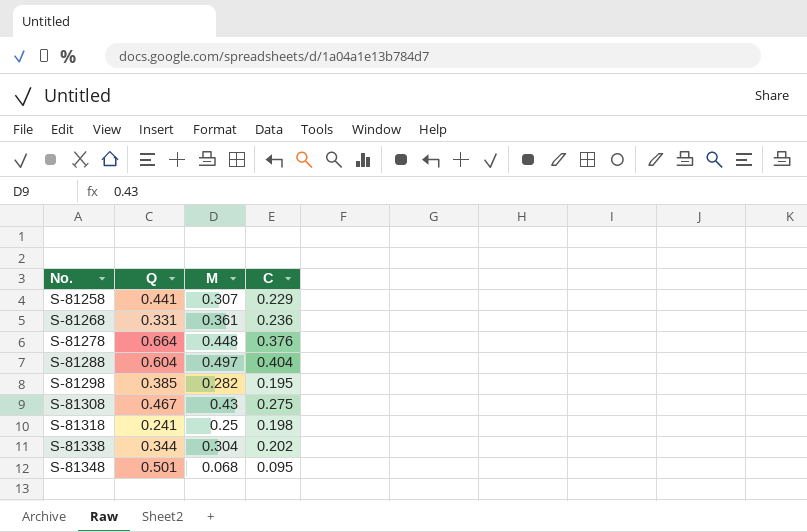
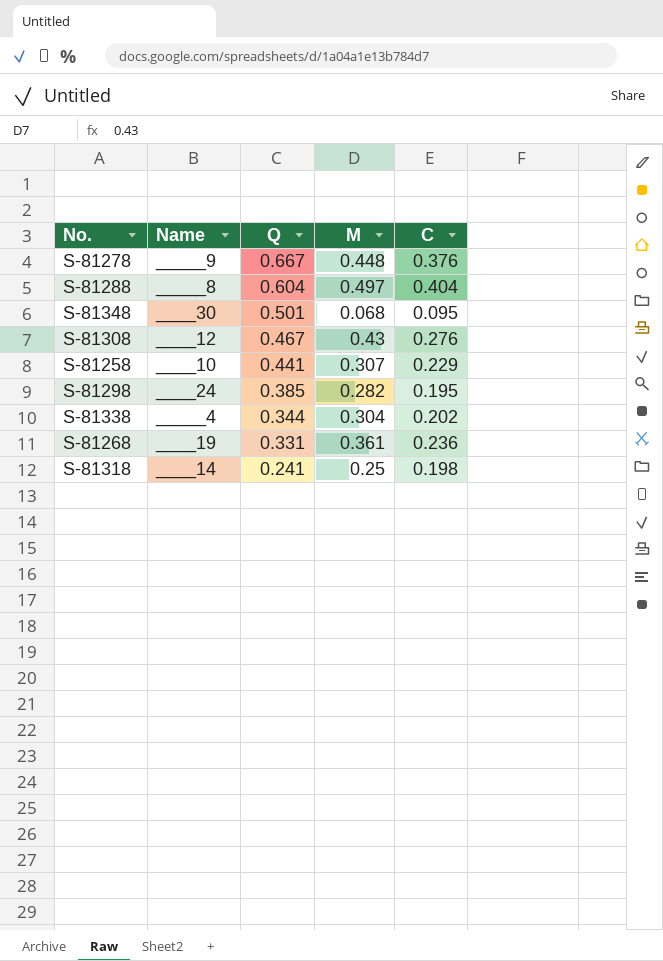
row order: No. ascending -> Q descending
column Name | position: none -> 2
S-81278 | Q: 0.664 -> 0.667
S-81308 | C: 0.275 -> 0.276

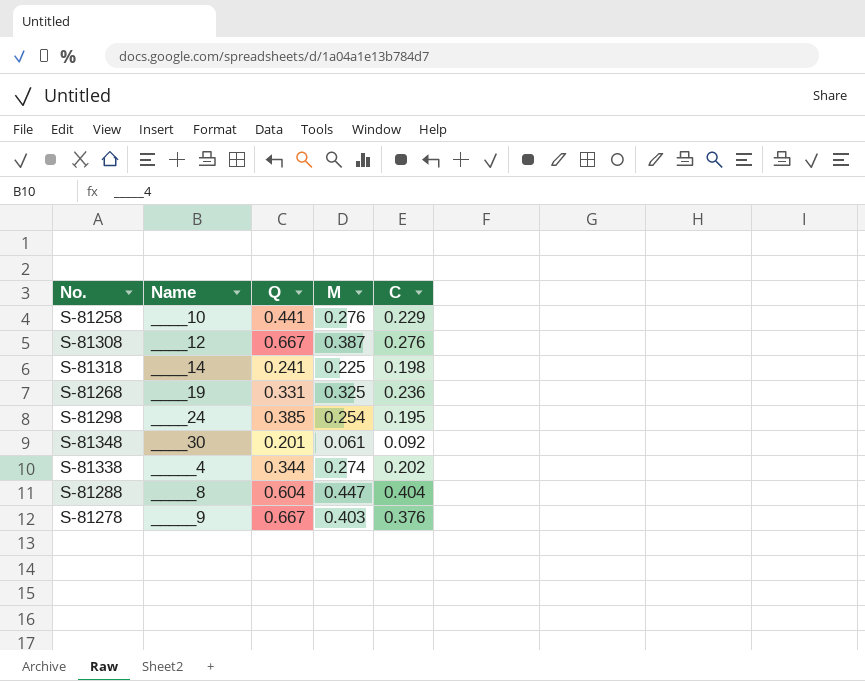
row order: Q descending -> Name ascending
S-81258 | M: 0.307 -> 0.276
S-81308 | Q: 0.467 -> 0.667
S-81308 | M: 0.43 -> 0.387
S-81318 | M: 0.25 -> 0.225
S-81268 | M: 0.361 -> 0.325
S-81298 | M: 0.282 -> 0.254
S-81348 | Q: 0.501 -> 0.201
S-81348 | M: 0.068 -> 0.061
S-81348 | C: 0.095 -> 0.092
S-81338 | M: 0.304 -> 0.274
S-81288 | M: 0.497 -> 0.447
S-81278 | M: 0.448 -> 0.403

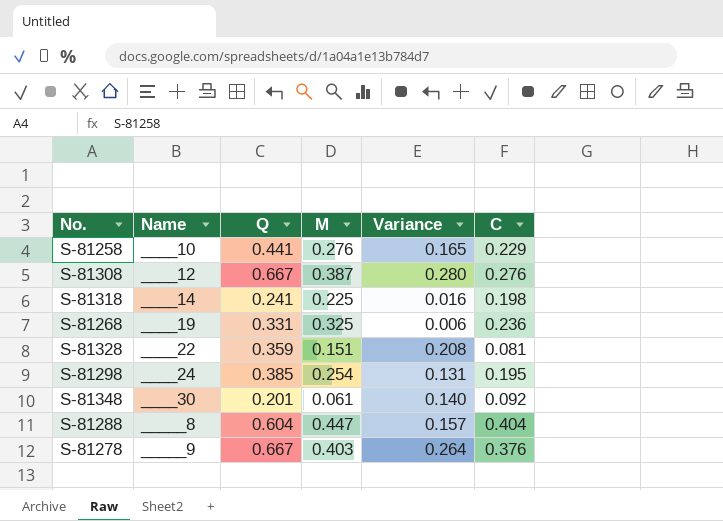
column Variance | formula: none -> [Q] - [M]
row S-81338: _____4 | 0.344 | 0.274 | 0.202 -> none
row S-81328: none -> ____22 | 0.359 | 0.151 | 0.208 | 0.081

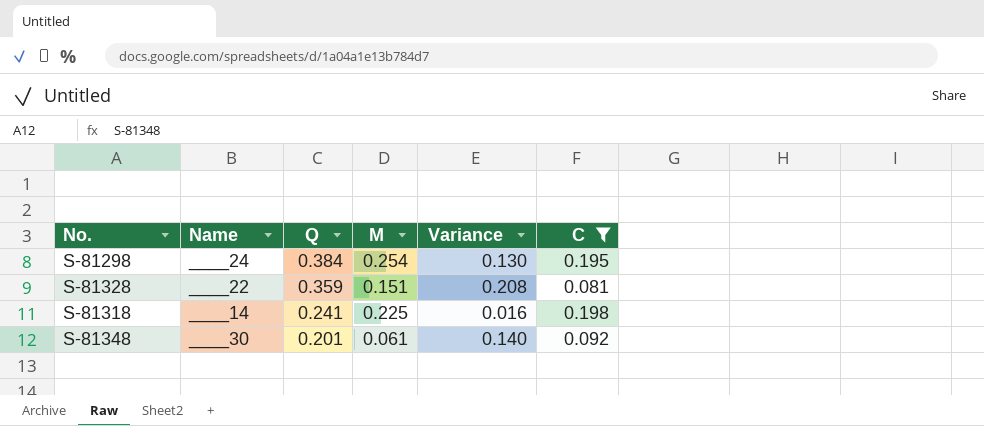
filter: none -> C <= 0.198
row order: Name ascending -> Q descending
S-81298 | Q: 0.385 -> 0.384
S-81298 | Variance: 0.131 -> 0.130

